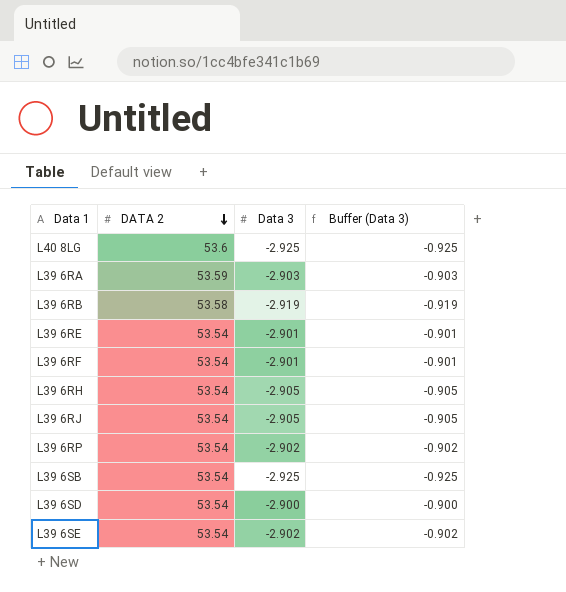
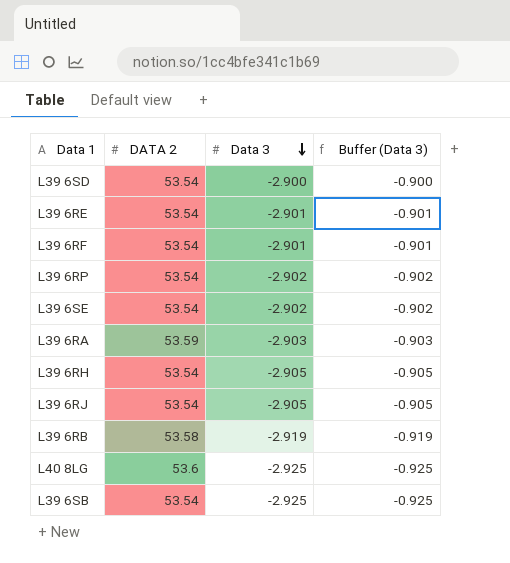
row order: DATA 2 descending -> Data 3 descending

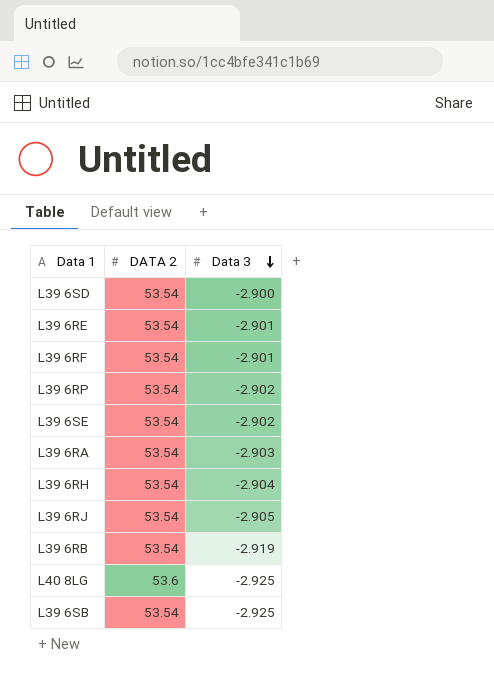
column Buffer (Data 3) | formula: [Data 3] + 2 -> none
L39 6RA | DATA 2: 53.59 -> 53.54
L39 6RH | Data 3: -2.905 -> -2.904
L39 6RB | DATA 2: 53.58 -> 53.54

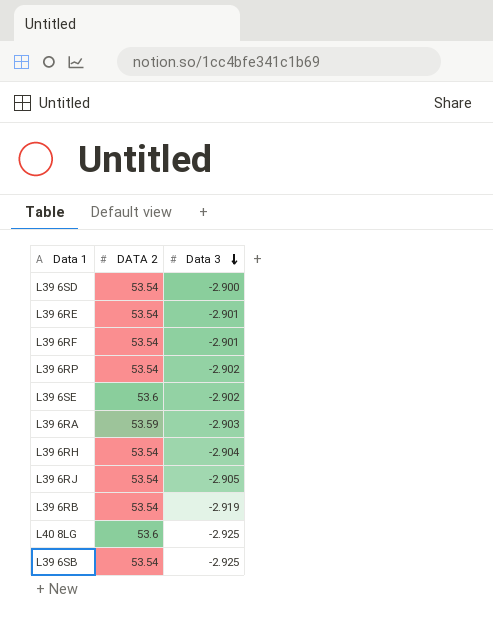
L39 6SE | DATA 2: 53.54 -> 53.6
L39 6RA | DATA 2: 53.54 -> 53.59

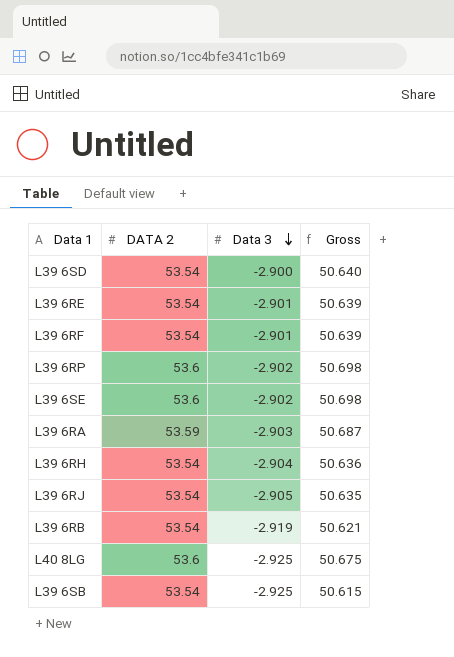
column Gross | formula: none -> [DATA 2] + [Data 3]
L39 6RP | DATA 2: 53.54 -> 53.6

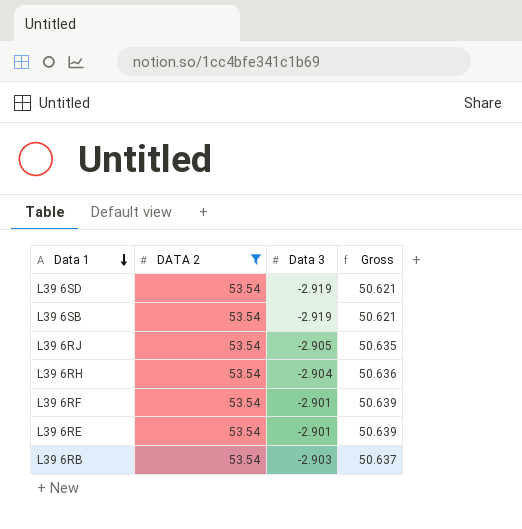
filter: none -> DATA 2 = 53.54
row order: Data 3 descending -> Data 1 descending
L39 6SD | Data 3: -2.900 -> -2.919
L39 6SD | Gross: 50.640 -> 50.621
L39 6SB | Data 3: -2.925 -> -2.919
L39 6SB | Gross: 50.615 -> 50.621
L39 6RB | Data 3: -2.919 -> -2.903
L39 6RB | Gross: 50.621 -> 50.637

